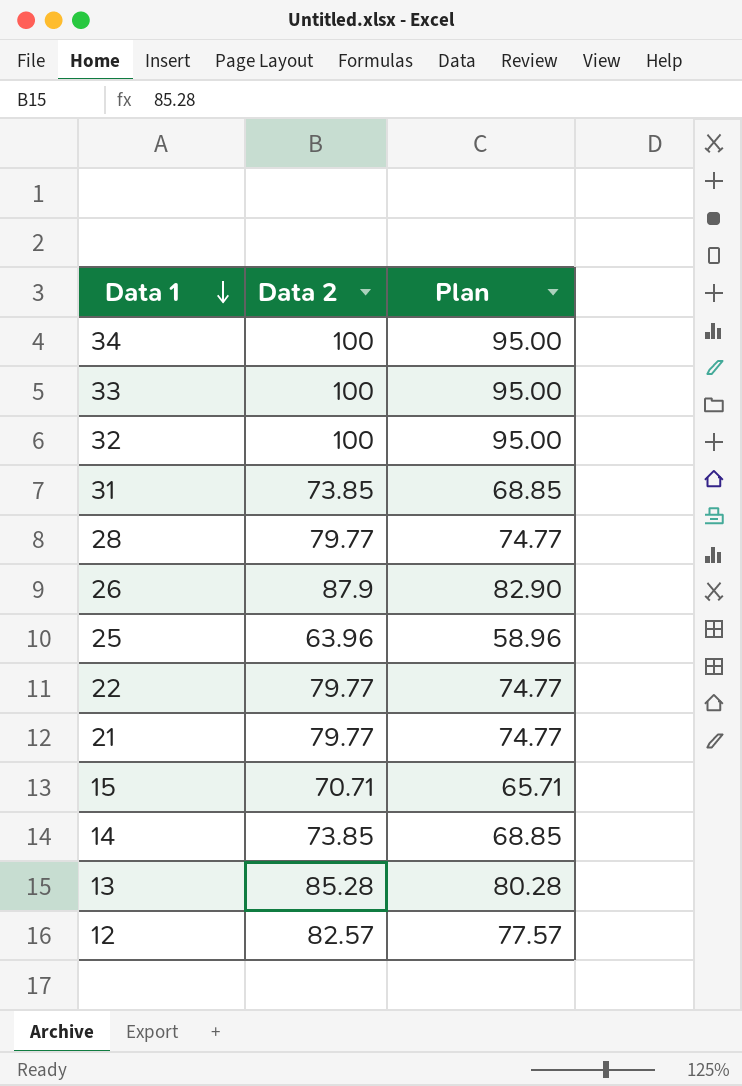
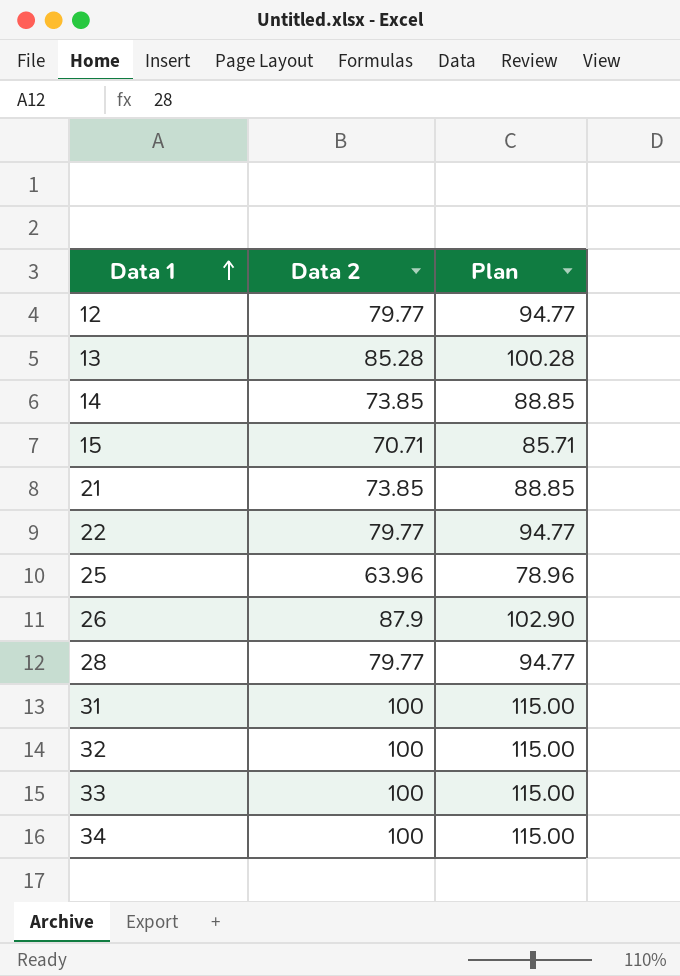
row order: Data 1 descending -> Data 1 ascending
column Plan | formula: [Data 2] - 5 -> [Data 2] + 15
12 | Data 2: 82.57 -> 79.77
21 | Data 2: 79.77 -> 73.85
31 | Data 2: 73.85 -> 100

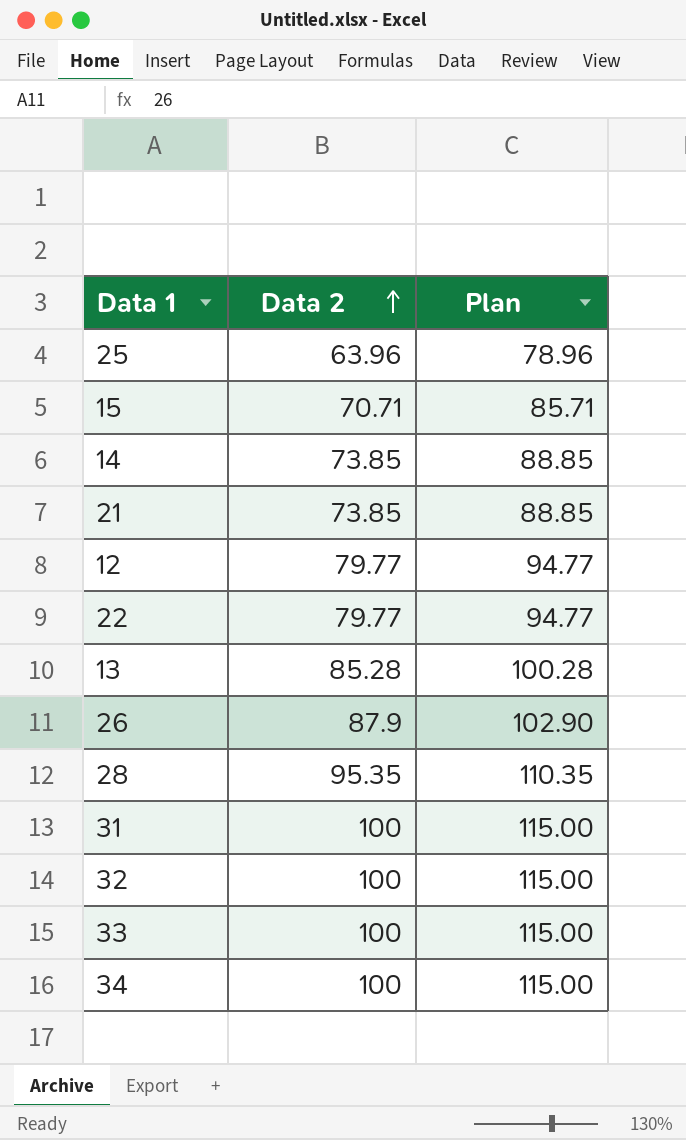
row order: Data 1 ascending -> Data 2 ascending
28 | Data 2: 79.77 -> 95.35
28 | Plan: 94.77 -> 110.35

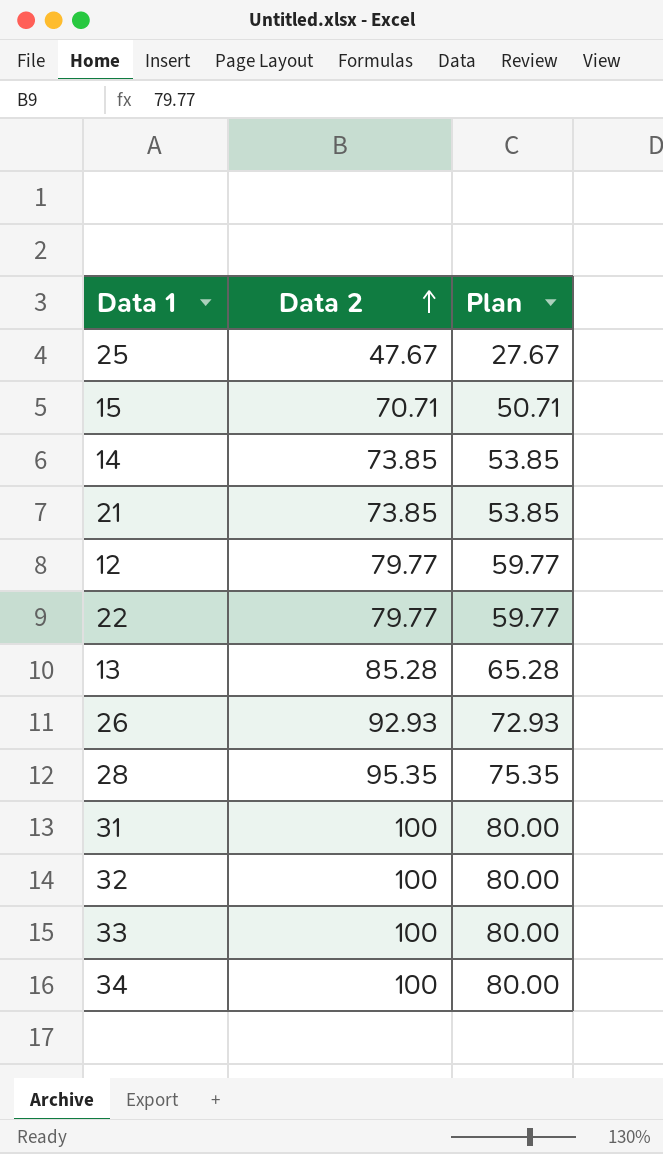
column Plan | formula: [Data 2] + 15 -> [Data 2] - 20
25 | Data 2: 63.96 -> 47.67
26 | Data 2: 87.9 -> 92.93

